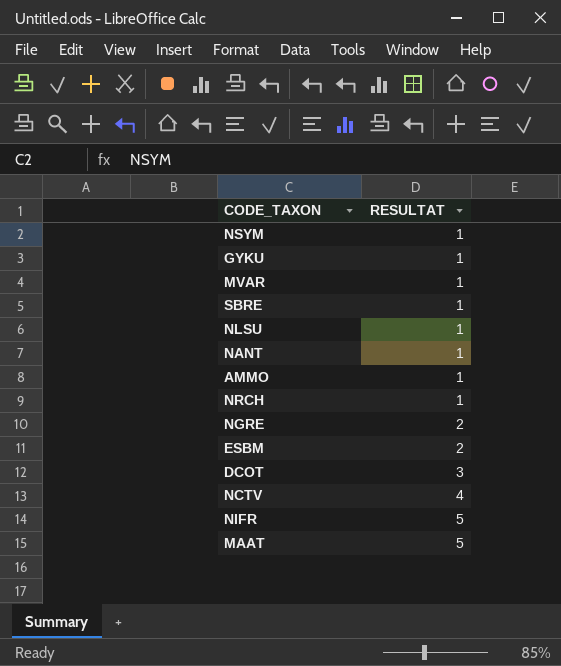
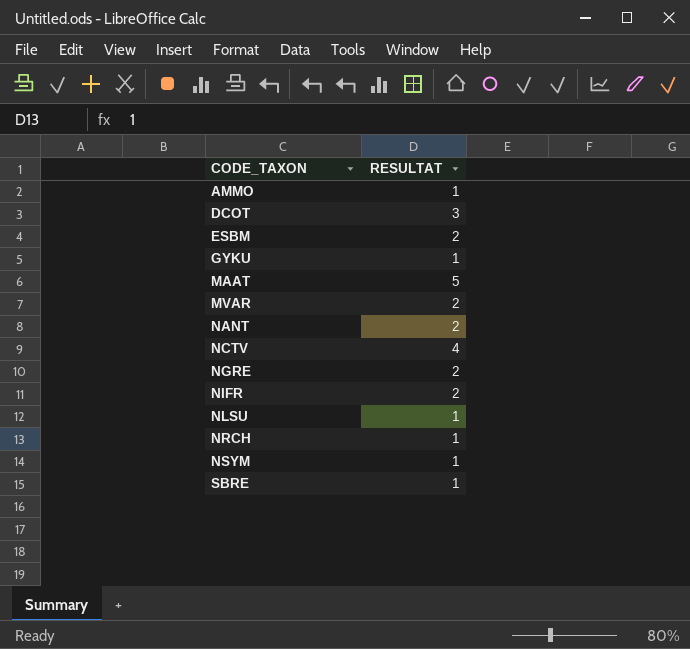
row order: RESULTAT ascending -> CODE_TAXON ascending
MVAR | RESULTAT: 1 -> 2
NANT | RESULTAT: 1 -> 2
NIFR | RESULTAT: 5 -> 2

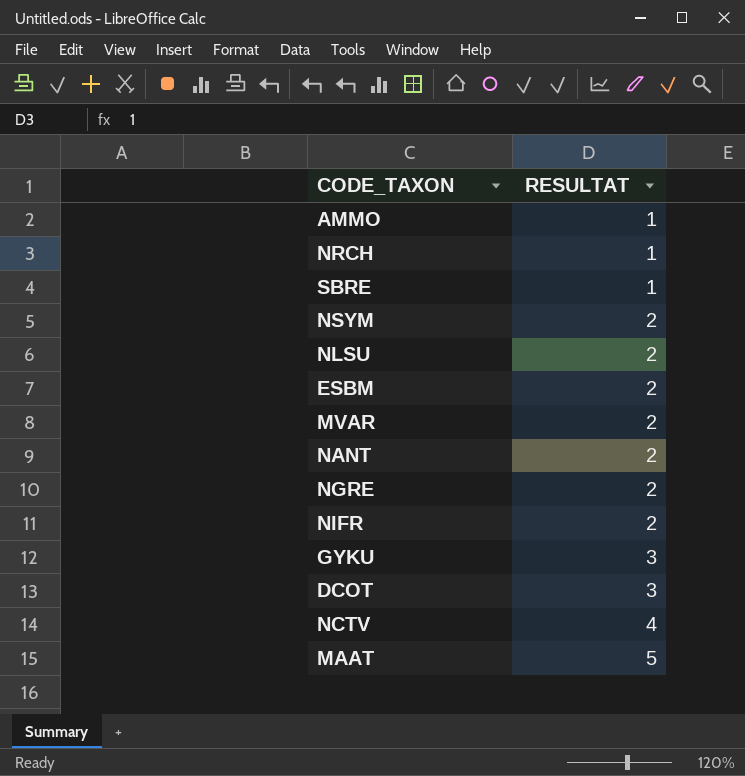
row order: CODE_TAXON ascending -> RESULTAT ascending
NSYM | RESULTAT: 1 -> 2
NLSU | RESULTAT: 1 -> 2
GYKU | RESULTAT: 1 -> 3

